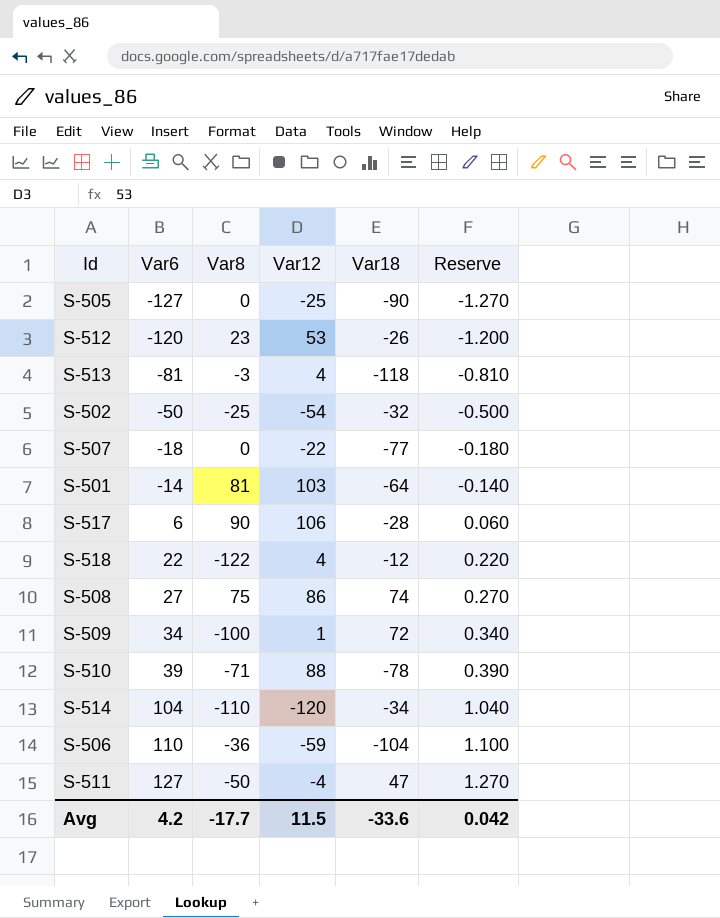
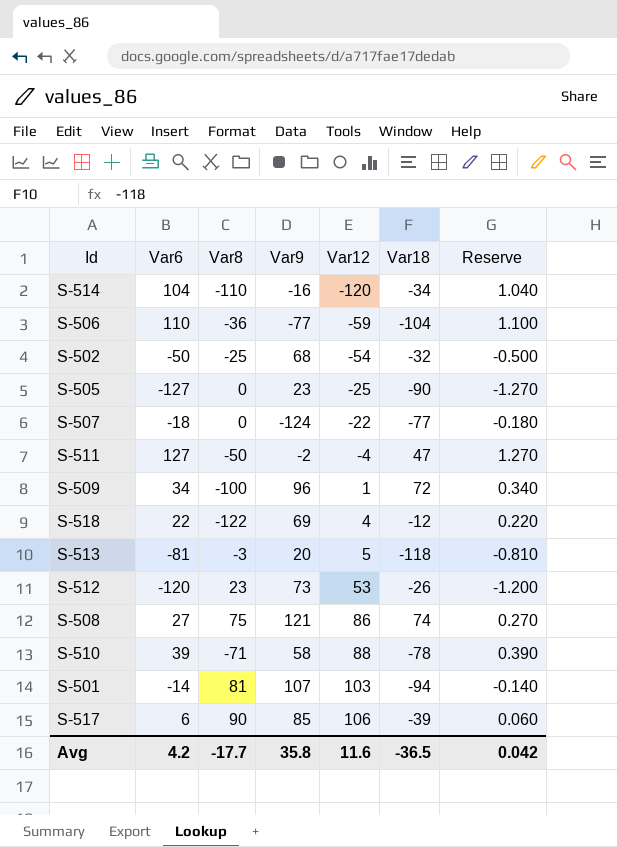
row order: Var6 ascending -> Var12 ascending
column Var9 | position: none -> 4
S-513 | Var12: 4 -> 5
S-501 | Var18: -64 -> -94
S-517 | Var18: -28 -> -39
Avg | Var12: 11.5 -> 11.6
Avg | Var18: -33.6 -> -36.5

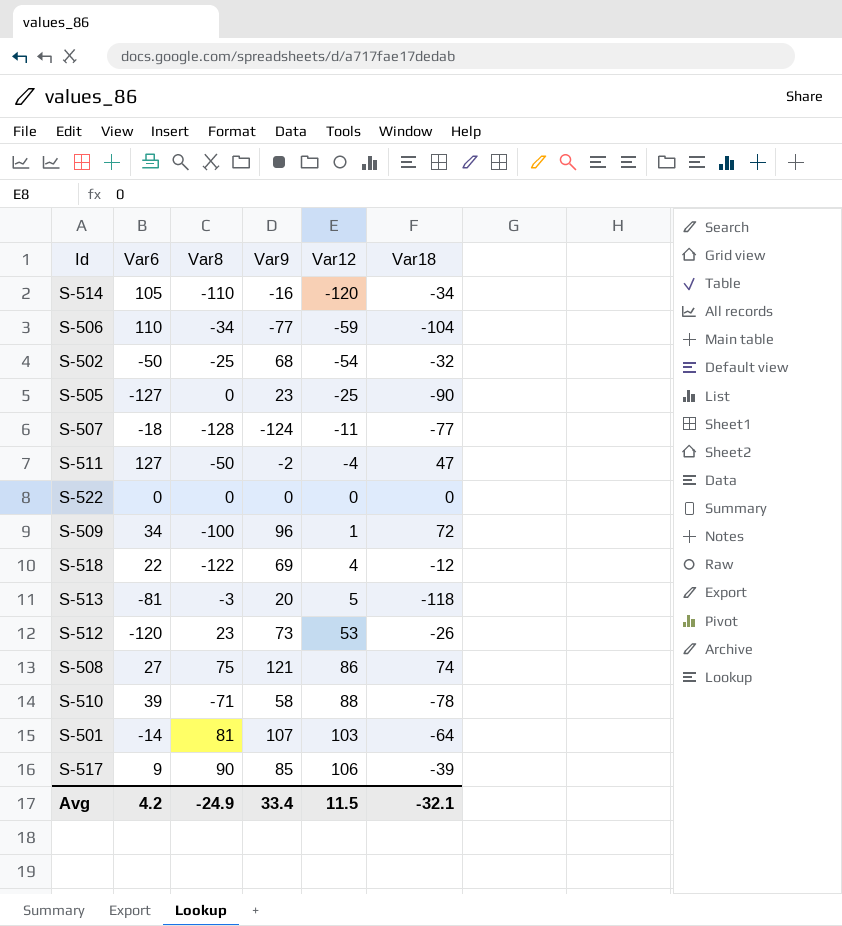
column Reserve | formula: [Var6] * 0.01 -> none
S-514 | Var6: 104 -> 105
S-506 | Var8: -36 -> -34
S-507 | Var8: 0 -> -128
S-507 | Var12: -22 -> -11
row S-522: none -> 0 | 0 | 0 | 0 | 0
S-501 | Var18: -94 -> -64
S-517 | Var6: 6 -> 9
Avg | Var8: -17.7 -> -24.9
Avg | Var9: 35.8 -> 33.4
Avg | Var12: 11.6 -> 11.5
Avg | Var18: -36.5 -> -32.1

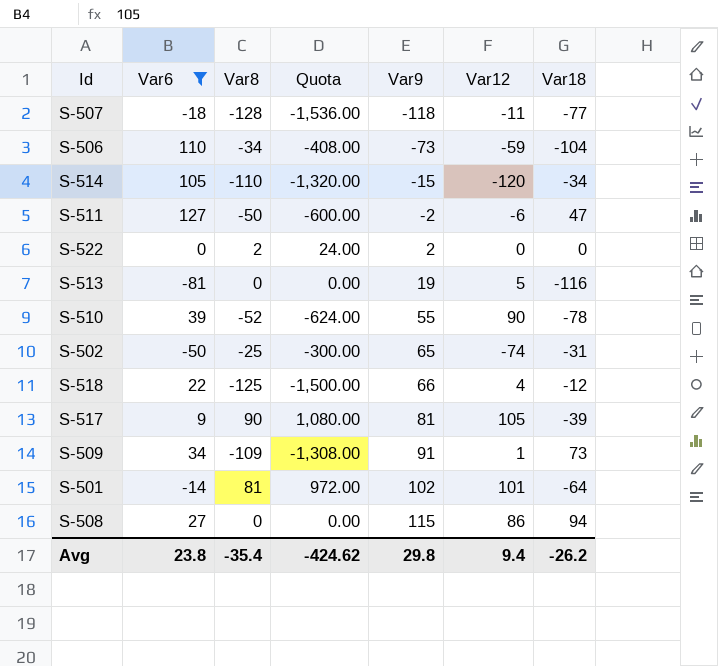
filter: none -> Var6 >= -81
row order: Var12 ascending -> Var9 ascending
column Quota | formula: none -> [Var8] * 12
S-507 | Var9: -124 -> -118
S-506 | Var9: -77 -> -73
S-514 | Var9: -16 -> -15
S-511 | Var12: -4 -> -6
S-522 | Var8: 0 -> 2
S-522 | Var9: 0 -> 2
S-513 | Var8: -3 -> 0
S-513 | Var9: 20 -> 19
S-513 | Var18: -118 -> -116
S-510 | Var8: -71 -> -52
S-510 | Var9: 58 -> 55
S-510 | Var12: 88 -> 90
S-502 | Var9: 68 -> 65
S-502 | Var12: -54 -> -74
S-502 | Var18: -32 -> -31
S-518 | Var8: -122 -> -125
S-518 | Var9: 69 -> 66
S-517 | Var9: 85 -> 81
S-517 | Var12: 106 -> 105
S-509 | Var8: -100 -> -109
S-509 | Var9: 96 -> 91
S-509 | Var18: 72 -> 73
S-501 | Var9: 107 -> 102
S-501 | Var12: 103 -> 101
S-508 | Var8: 75 -> 0
S-508 | Var9: 121 -> 115
S-508 | Var18: 74 -> 94
Avg | Var6: 4.2 -> 23.8
Avg | Var8: -24.9 -> -35.4
Avg | Var9: 33.4 -> 29.8
Avg | Var12: 11.5 -> 9.4
Avg | Var18: -32.1 -> -26.2

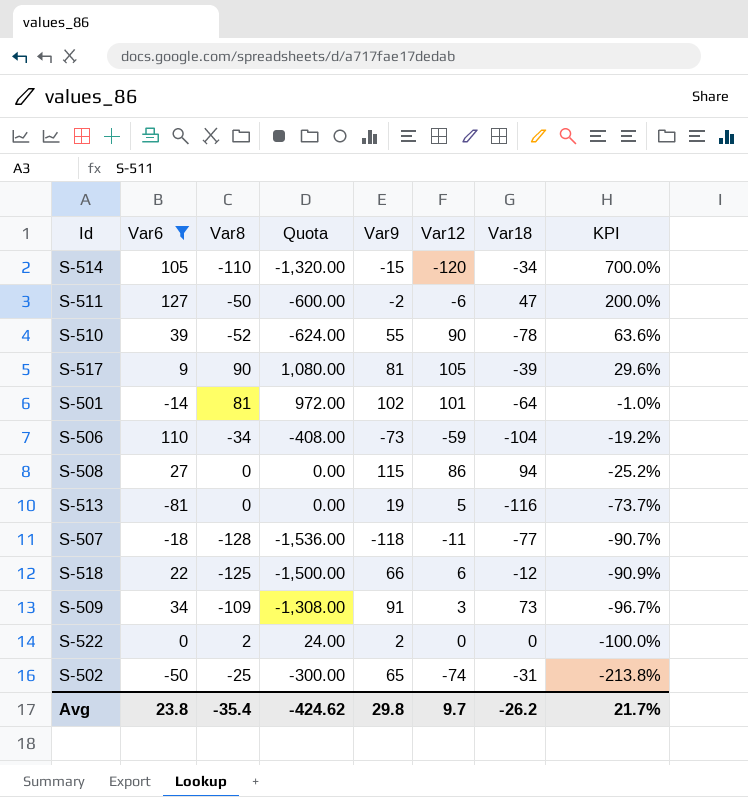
row order: Var9 ascending -> KPI descending
column KPI | formula: none -> ([Var12] - [Var9]) / [Var9]
S-518 | Var12: 4 -> 6
S-509 | Var12: 1 -> 3
Avg | Var12: 9.4 -> 9.7

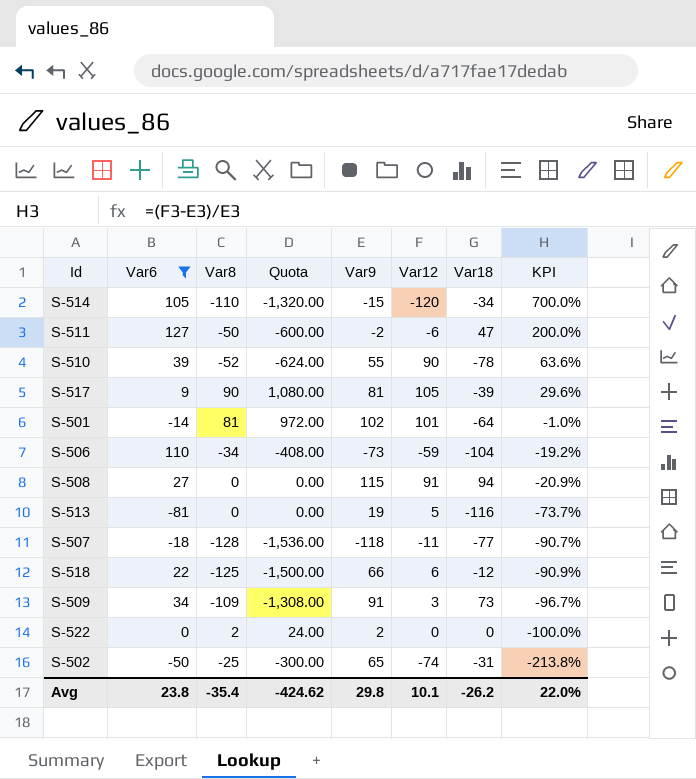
S-508 | Var12: 86 -> 91
S-508 | KPI: -25.2% -> -20.9%
Avg | Var12: 9.7 -> 10.1
Avg | KPI: 21.7% -> 22.0%

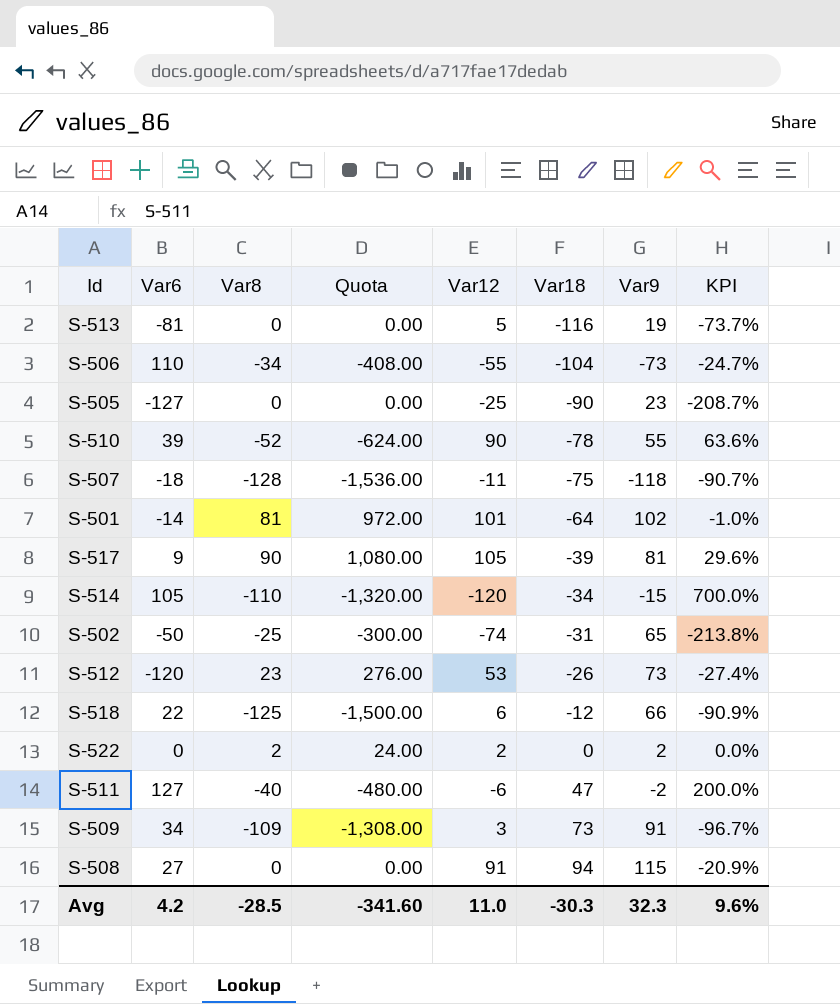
filter: Var6 >= -81 -> none
row order: KPI descending -> Var18 ascending
column Var9 | position: 5 -> 7
S-506 | Var12: -59 -> -55
S-506 | KPI: -19.2% -> -24.7%
S-507 | Var18: -77 -> -75
S-522 | Var12: 0 -> 2
S-522 | KPI: -100.0% -> 0.0%
S-511 | Var8: -50 -> -40
S-511 | Quota: -600.00 -> -480.00
Avg | Var6: 23.8 -> 4.2
Avg | Var8: -35.4 -> -28.5
Avg | Quota: -424.62 -> -341.60
Avg | Var12: 10.1 -> 11.0
Avg | Var18: -26.2 -> -30.3
Avg | Var9: 29.8 -> 32.3
Avg | KPI: 22.0% -> 9.6%

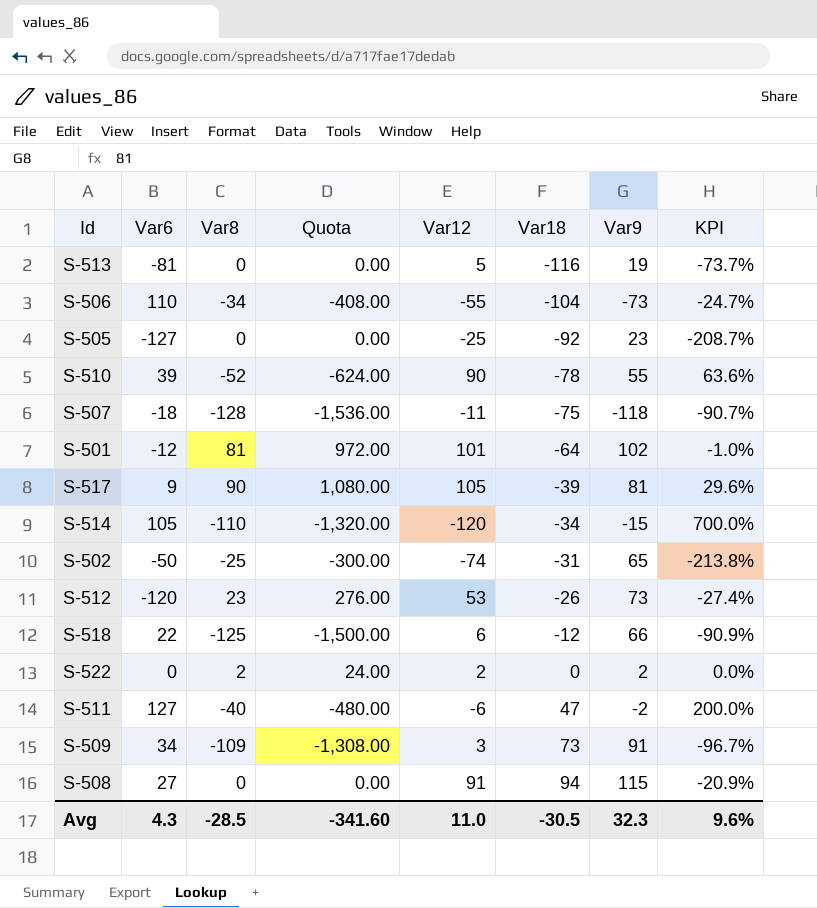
S-505 | Var18: -90 -> -92
S-501 | Var6: -14 -> -12
Avg | Var6: 4.2 -> 4.3
Avg | Var18: -30.3 -> -30.5

